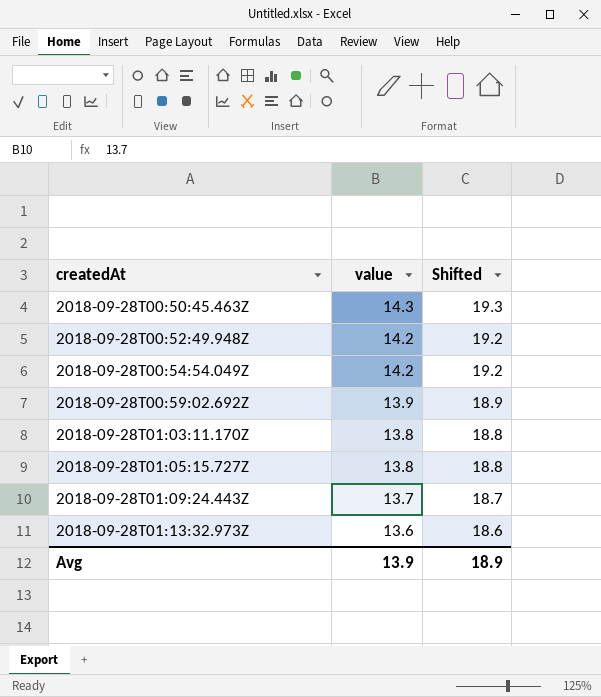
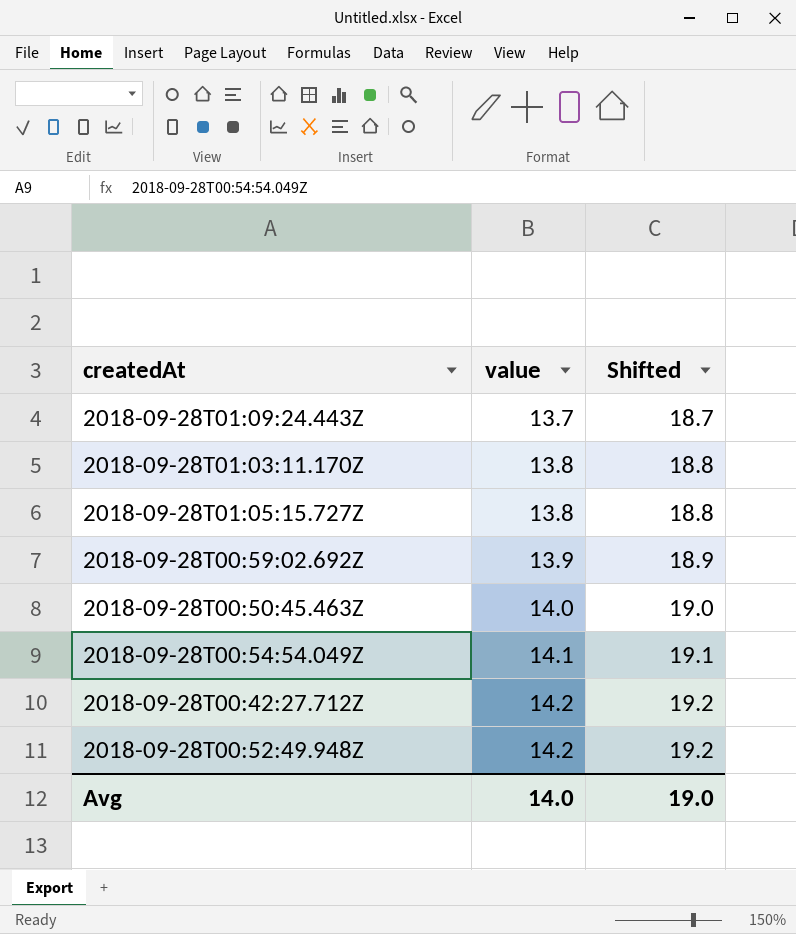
row order: createdAt ascending -> value ascending
row 2018-09-28T01:13:32.973Z: 13.6 | 18.6 -> none
2018-09-28T00:50:45.463Z | value: 14.3 -> 14.0
2018-09-28T00:50:45.463Z | Shifted: 19.3 -> 19.0
2018-09-28T00:54:54.049Z | value: 14.2 -> 14.1
2018-09-28T00:54:54.049Z | Shifted: 19.2 -> 19.1
row 2018-09-28T00:42:27.712Z: none -> 14.2 | 19.2
Avg | value: 13.9 -> 14.0
Avg | Shifted: 18.9 -> 19.0

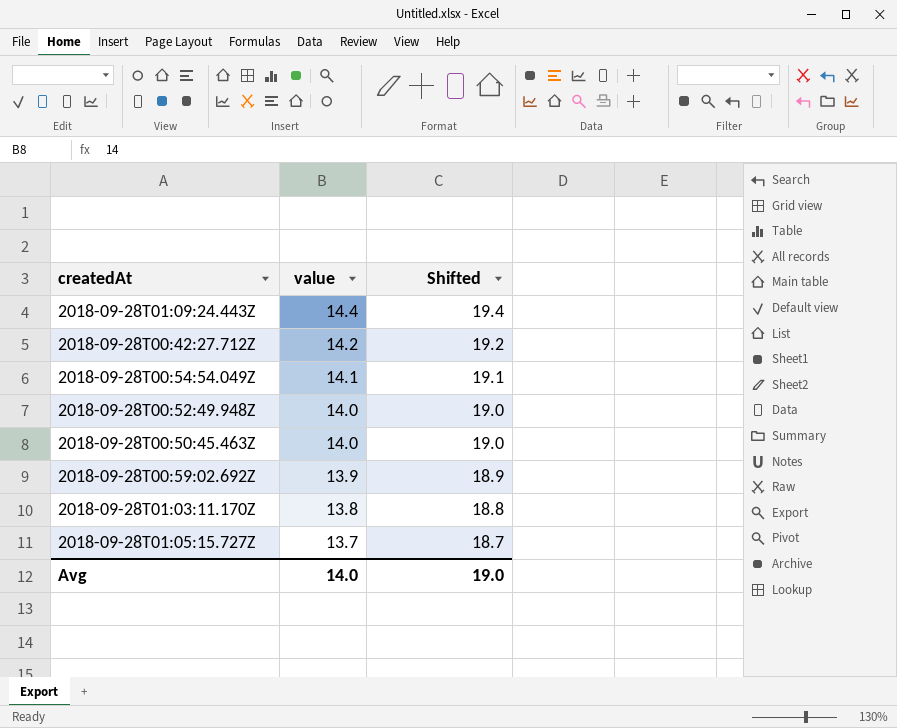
row order: value ascending -> value descending
2018-09-28T01:09:24.443Z | value: 13.7 -> 14.4
2018-09-28T01:09:24.443Z | Shifted: 18.7 -> 19.4
2018-09-28T00:52:49.948Z | value: 14.2 -> 14.0
2018-09-28T00:52:49.948Z | Shifted: 19.2 -> 19.0
2018-09-28T01:05:15.727Z | value: 13.8 -> 13.7
2018-09-28T01:05:15.727Z | Shifted: 18.8 -> 18.7

